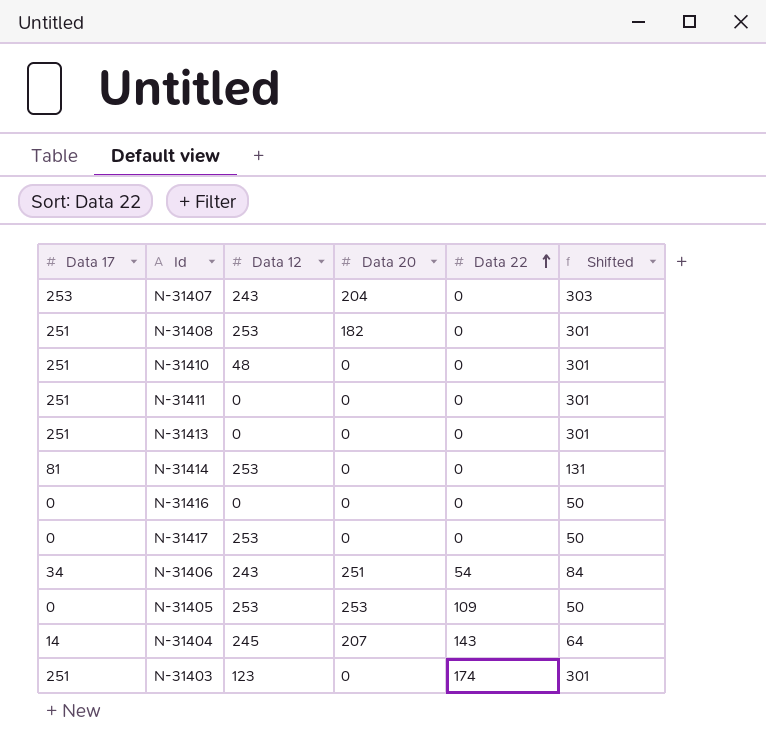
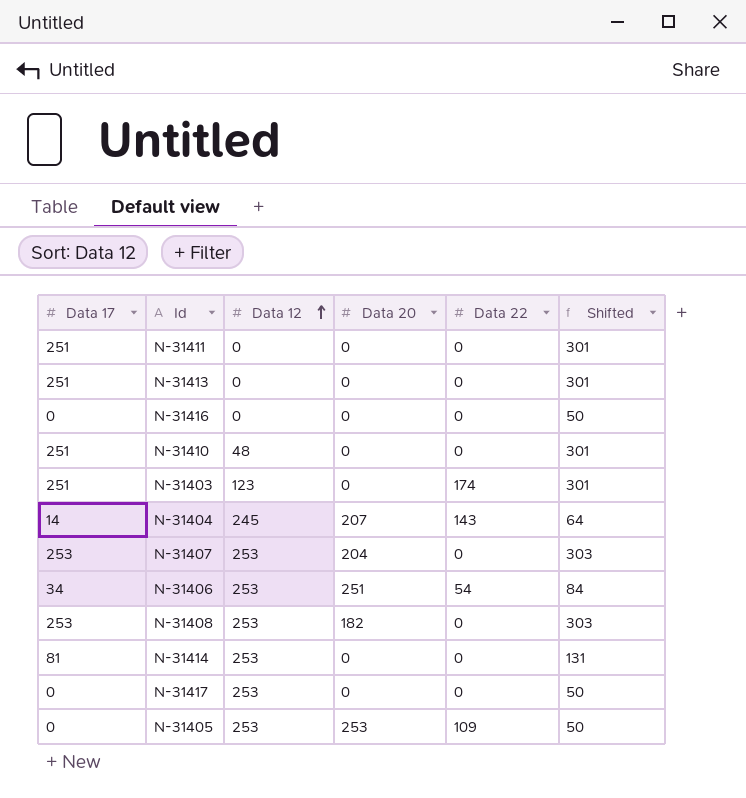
row order: Data 22 ascending -> Data 12 ascending
N-31407 | Data 12: 243 -> 253
N-31406 | Data 12: 243 -> 253
N-31408 | Data 17: 251 -> 253
N-31408 | Shifted: 301 -> 303

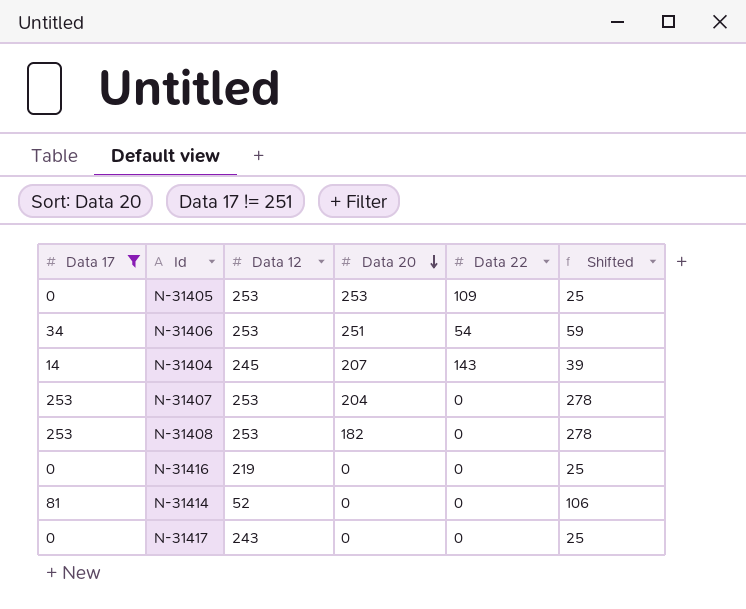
filter: none -> Data 17 != 251
row order: Data 12 ascending -> Data 20 descending
column Shifted | formula: [Data 17] + 50 -> [Data 17] + 25
N-31416 | Data 12: 0 -> 219
N-31414 | Data 12: 253 -> 52
N-31417 | Data 12: 253 -> 243

